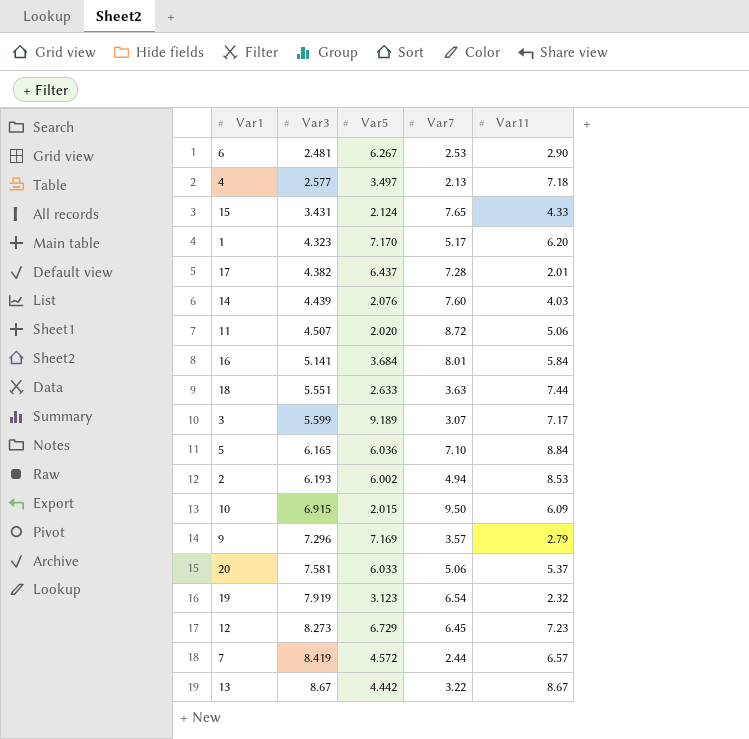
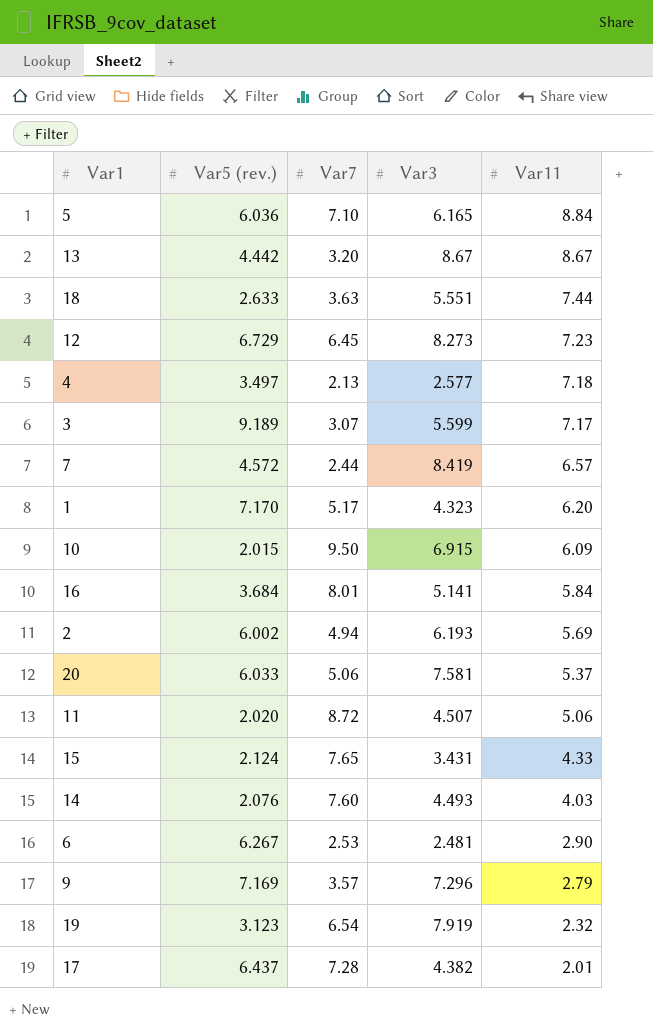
row order: Var3 ascending -> Var11 descending
column name: Var5 -> Var5 (rev.)
column Var3 | position: 2 -> 4
13 | Var7: 3.22 -> 3.20
2 | Var11: 8.53 -> 5.69
14 | Var3: 4.439 -> 4.493

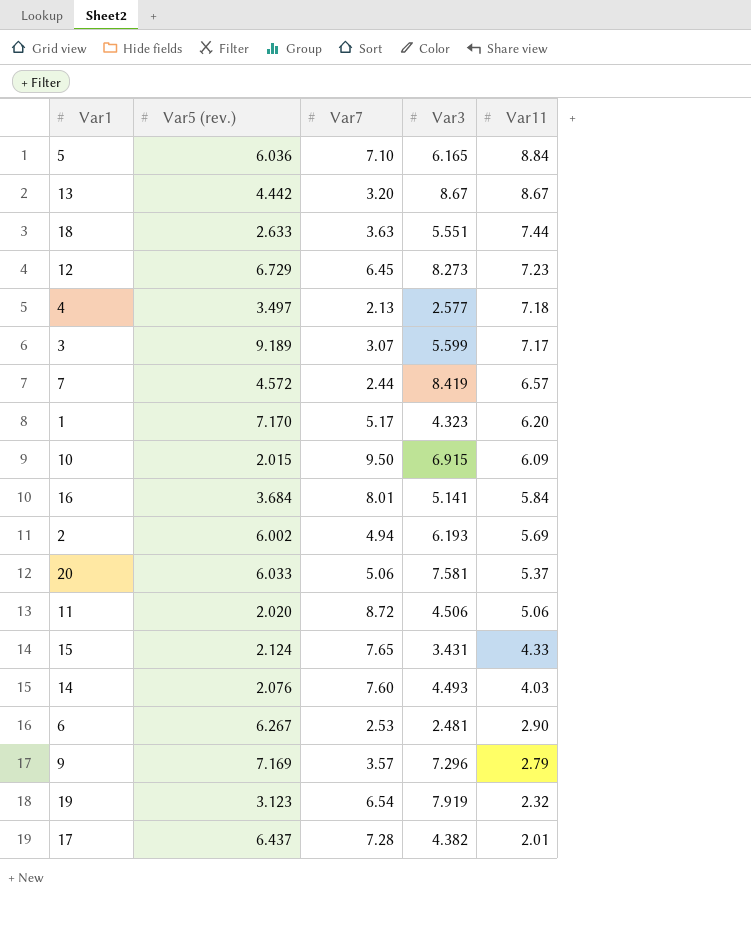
11 | Var3: 4.507 -> 4.506

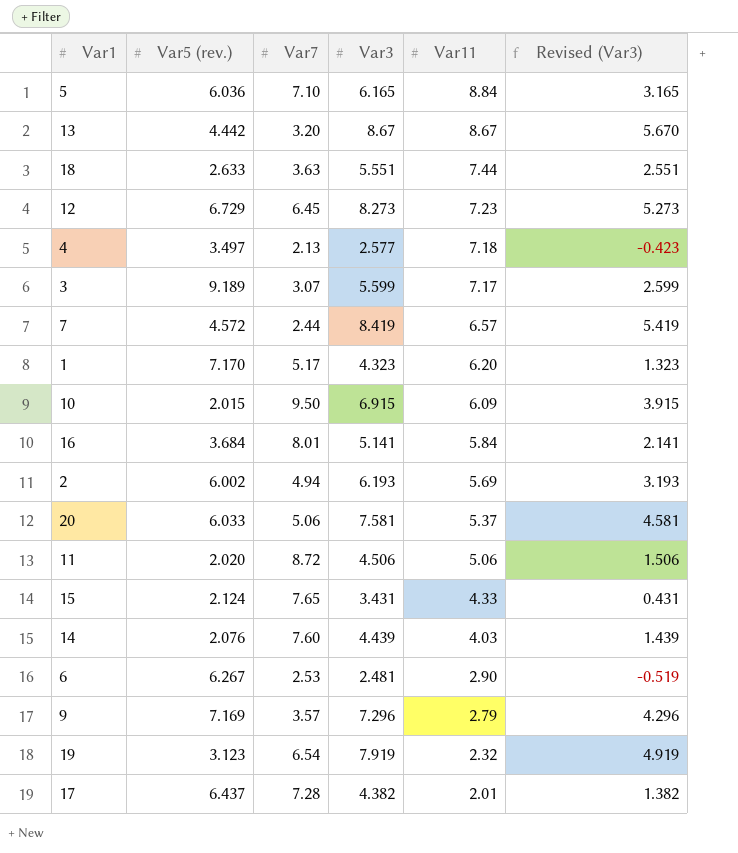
column Revised (Var3) | formula: none -> [Var3] - 3
14 | Var3: 4.493 -> 4.439

